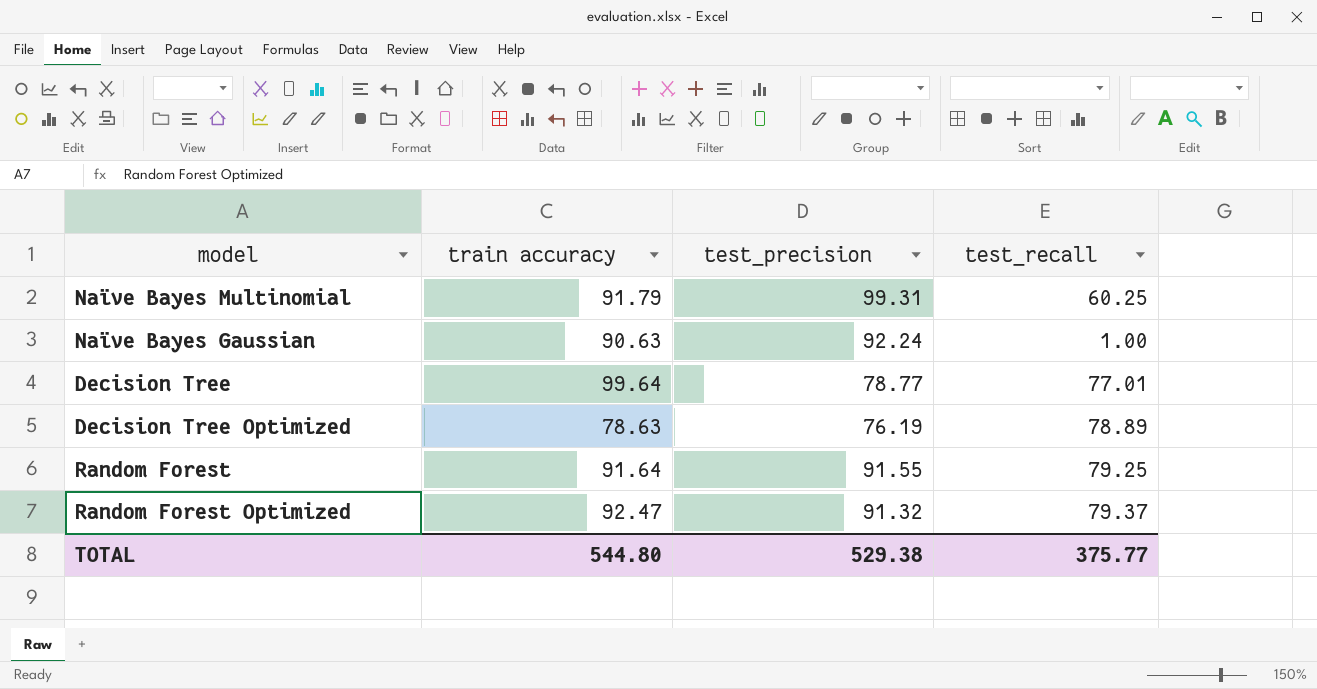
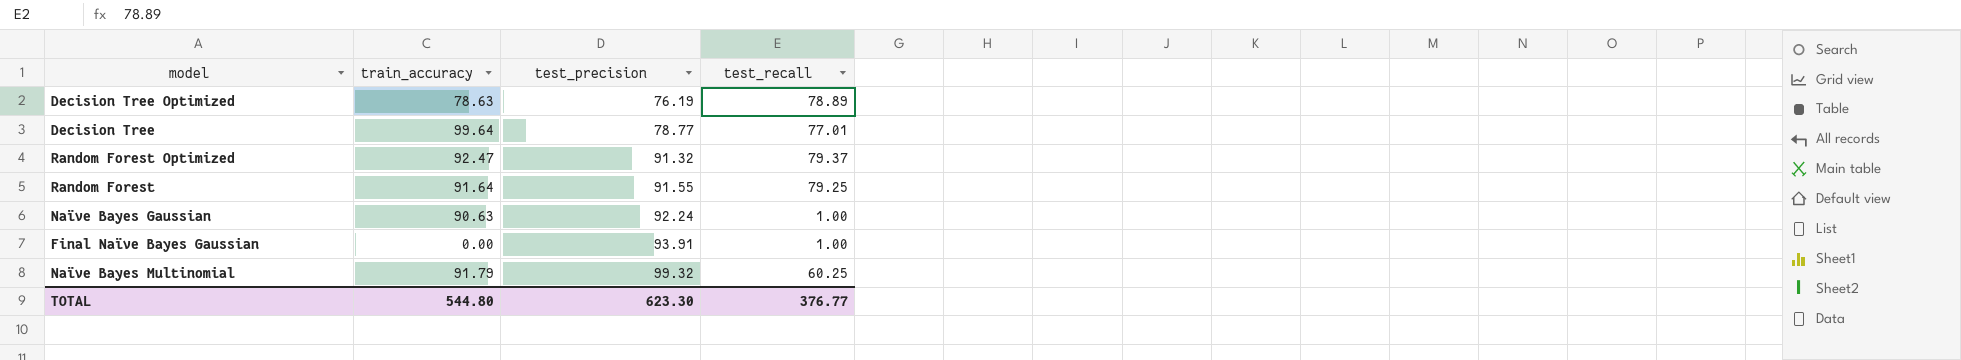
row order: none -> test_precision ascending
column name: train accuracy -> train_accuracy
row Final Naïve Bayes Gaussian: none -> 0.00 | 93.91 | 1.00
Naïve Bayes Multinomial | test_precision: 99.31 -> 99.32
TOTAL | test_precision: 529.38 -> 623.30
TOTAL | test_recall: 375.77 -> 376.77

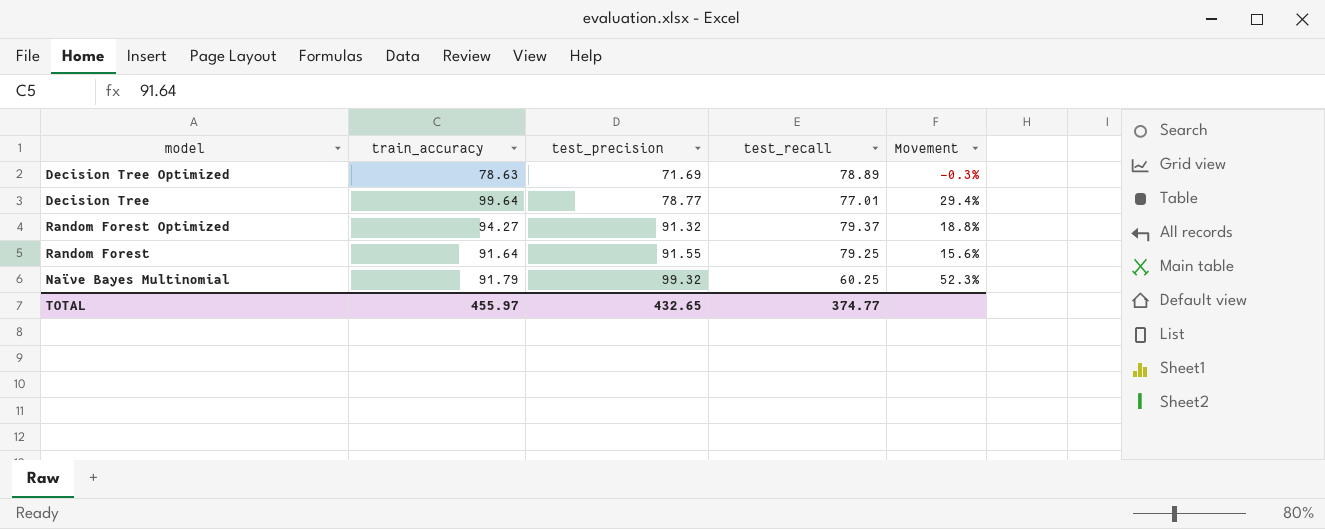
column Movement | formula: none -> ([train_accuracy] - [test_recall]) / [test_recall]
row Naïve Bayes Gaussian: 90.63 | 92.24 | 1.00 -> none
row Final Naïve Bayes Gaussian: 0.00 | 93.91 | 1.00 -> none
Decision Tree Optimized | test_precision: 76.19 -> 71.69
Random Forest Optimized | train_accuracy: 92.47 -> 94.27
TOTAL | train_accuracy: 544.80 -> 455.97
TOTAL | test_precision: 623.30 -> 432.65
TOTAL | test_recall: 376.77 -> 374.77

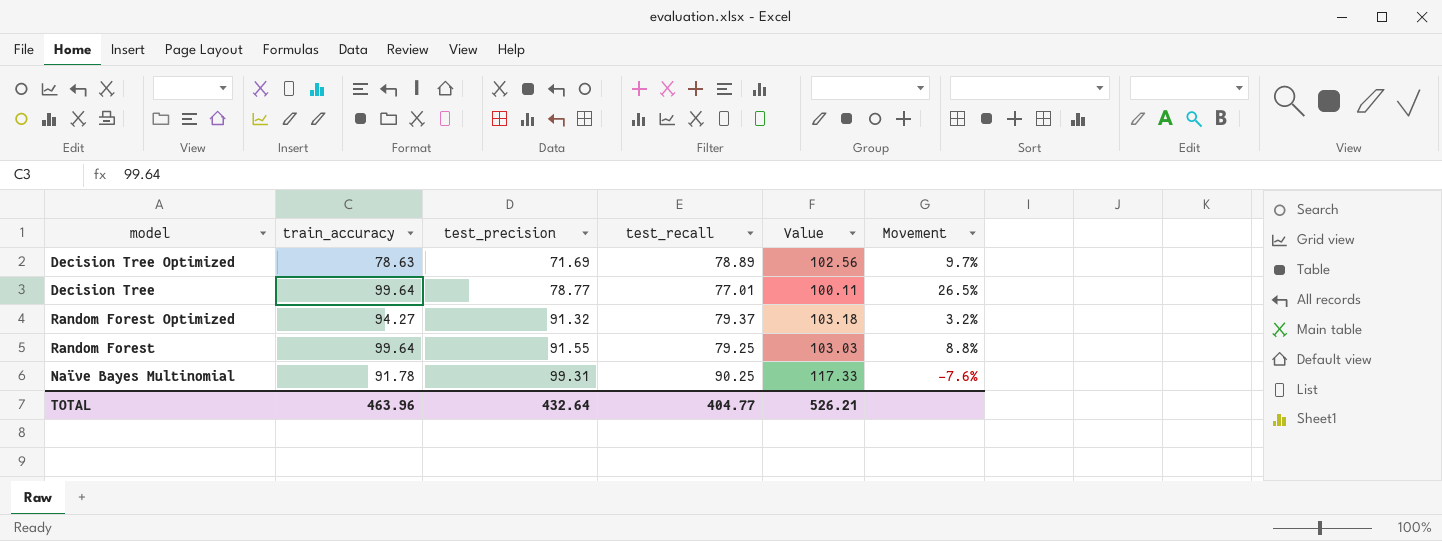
column Value | formula: none -> [test_recall] * 1.3
column Movement | formula: ([train_accuracy] - [test_recall]) / [test_recall] -> ([train_accuracy] - [test_precision]) / [test_precision]
Random Forest | train_accuracy: 91.64 -> 99.64
Naïve Bayes Multinomial | train_accuracy: 91.79 -> 91.78
Naïve Bayes Multinomial | test_precision: 99.32 -> 99.31
Naïve Bayes Multinomial | test_recall: 60.25 -> 90.25
TOTAL | train_accuracy: 455.97 -> 463.96
TOTAL | test_precision: 432.65 -> 432.64
TOTAL | test_recall: 374.77 -> 404.77

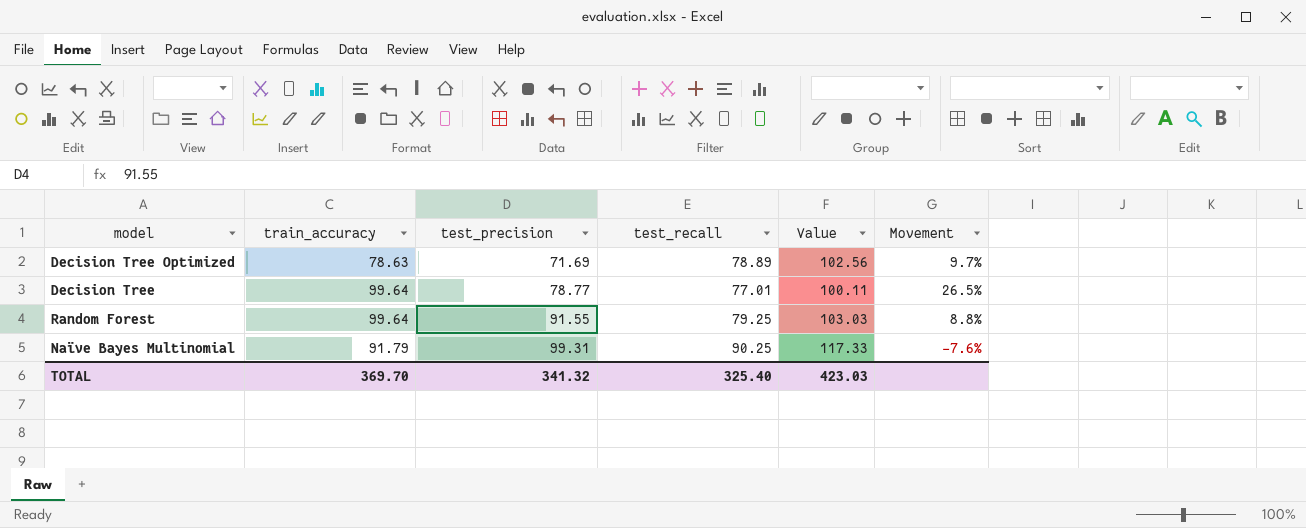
row Random Forest Optimized: 94.27 | 91.32 | 79.37 | 103.18 | 3.2% -> none
Naïve Bayes Multinomial | train_accuracy: 91.78 -> 91.79
TOTAL | train_accuracy: 463.96 -> 369.70
TOTAL | test_precision: 432.64 -> 341.32
TOTAL | test_recall: 404.77 -> 325.40
TOTAL | Value: 526.21 -> 423.03

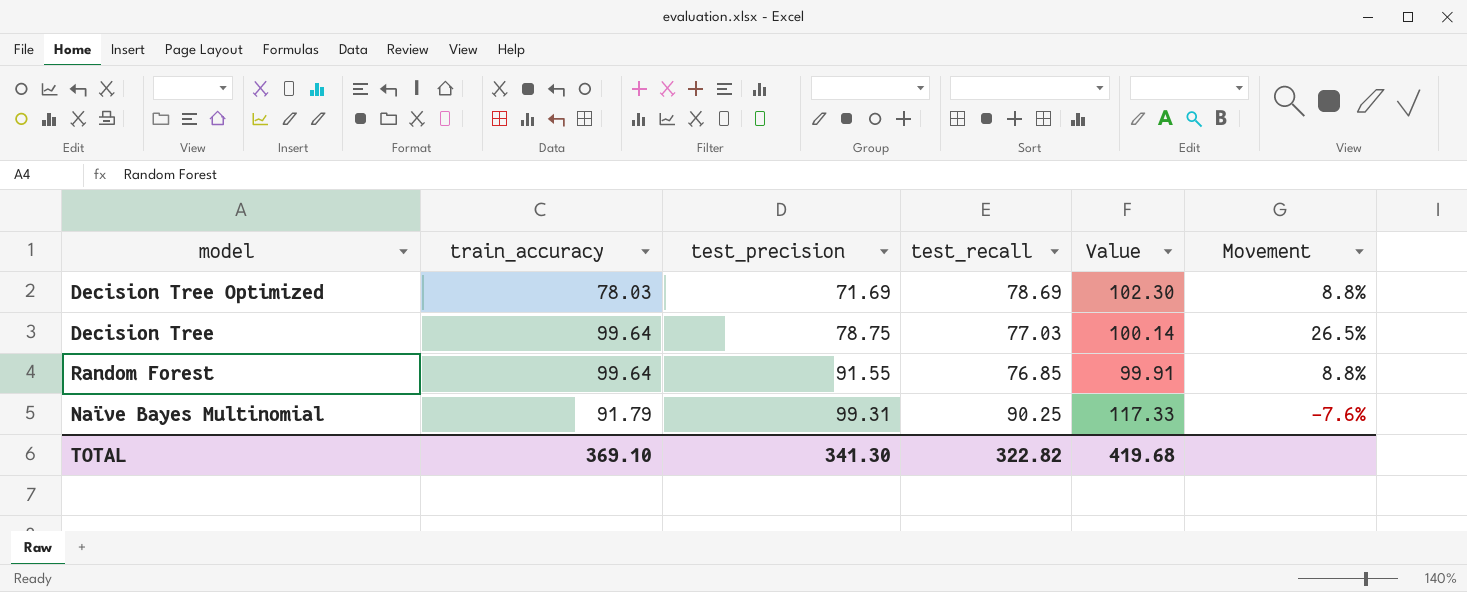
Decision Tree Optimized | train_accuracy: 78.63 -> 78.03
Decision Tree Optimized | test_recall: 78.89 -> 78.69
Decision Tree Optimized | Value: 102.56 -> 102.30
Decision Tree Optimized | Movement: 9.7% -> 8.8%
Decision Tree | test_precision: 78.77 -> 78.75
Decision Tree | test_recall: 77.01 -> 77.03
Decision Tree | Value: 100.11 -> 100.14
Random Forest | test_recall: 79.25 -> 76.85
Random Forest | Value: 103.03 -> 99.91
TOTAL | train_accuracy: 369.70 -> 369.10
TOTAL | test_precision: 341.32 -> 341.30
TOTAL | test_recall: 325.40 -> 322.82
TOTAL | Value: 423.03 -> 419.68

